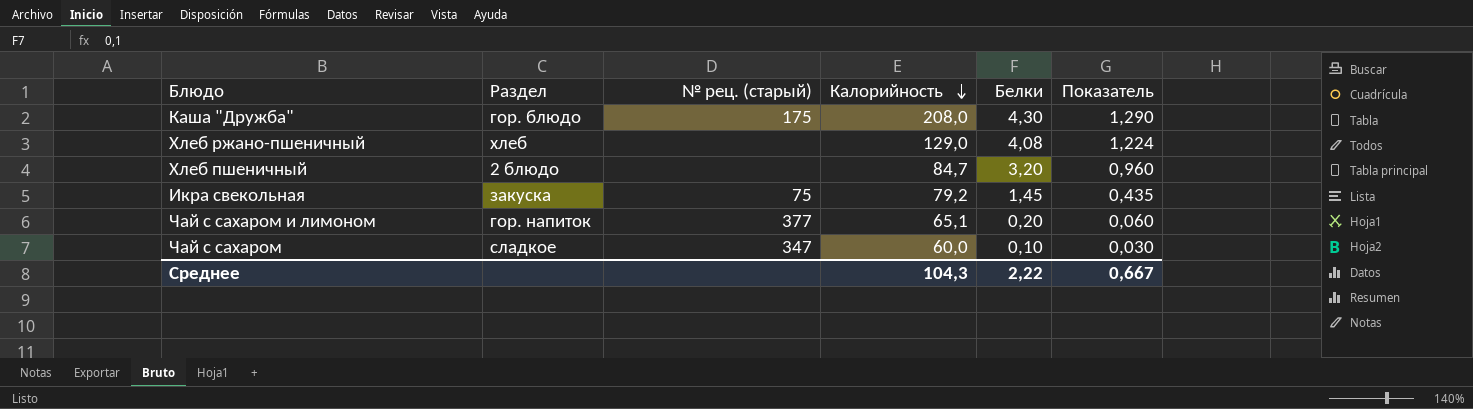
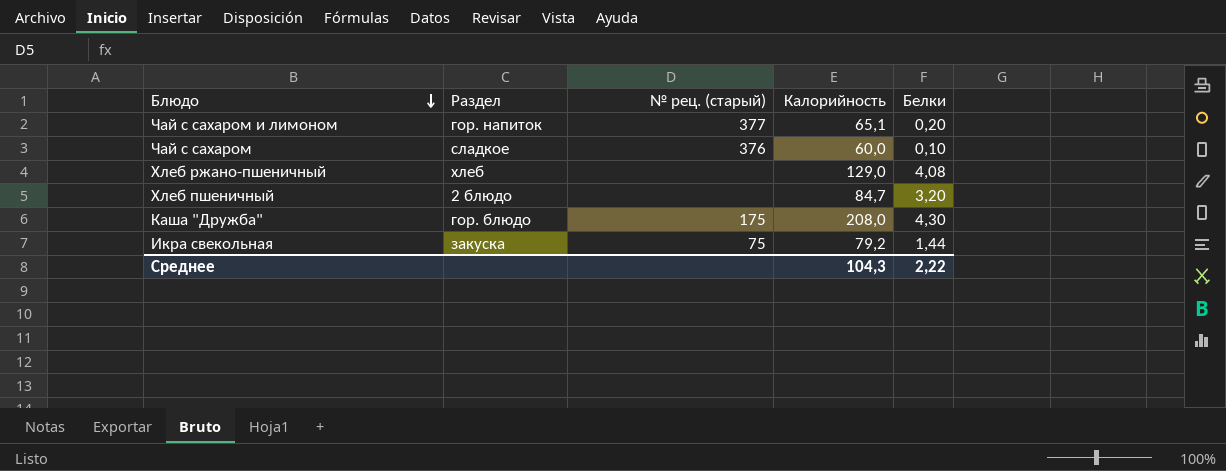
row order: Калорийность descending -> Блюдо descending
column Показатель | formula: [Белки] * 0,3 -> none
Чай с сахаром | № рец. (старый): 347 -> 376
Икра свекольная | Белки: 1,45 -> 1,44

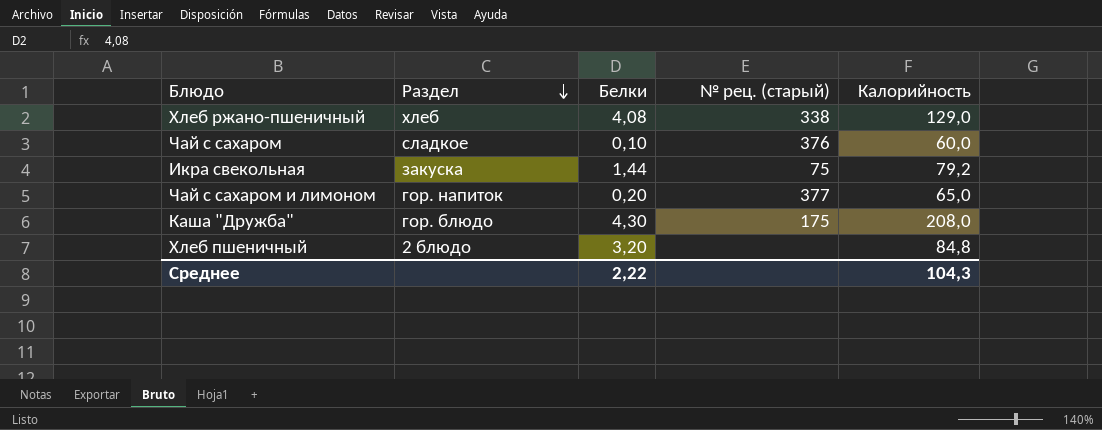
row order: Блюдо descending -> Раздел descending
column Белки | position: 5 -> 3
Хлеб ржано-пшеничный | № рец. (старый): none -> 338
Чай с сахаром и лимоном | Калорийность: 65,1 -> 65,0
Хлеб пшеничный | Калорийность: 84,7 -> 84,8

